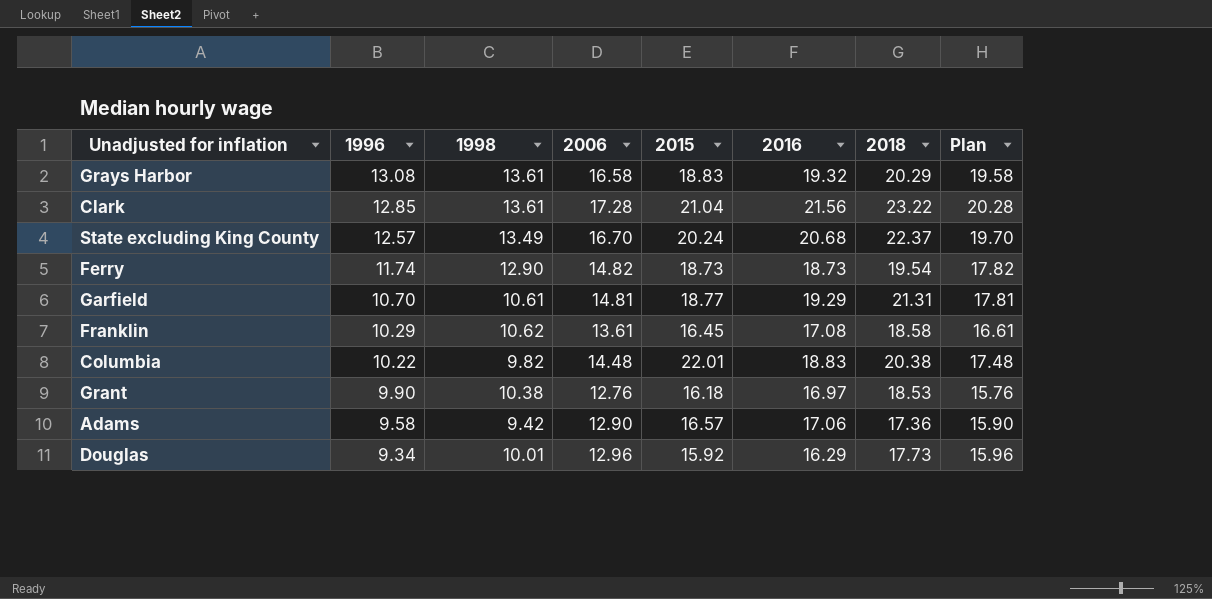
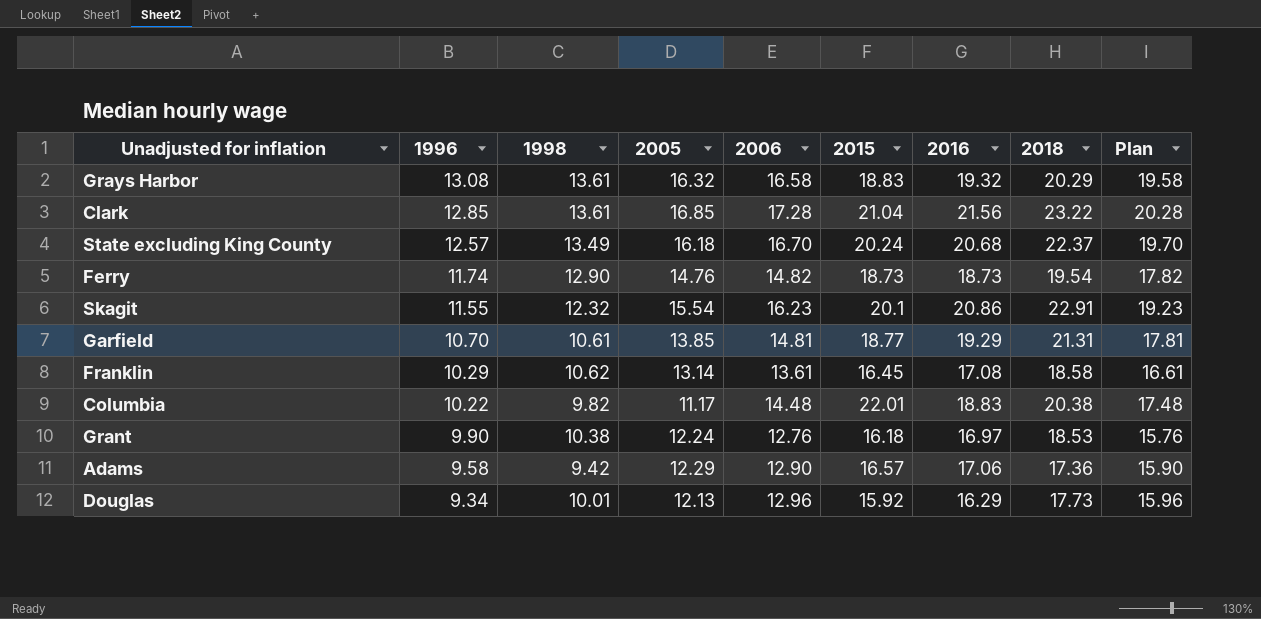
column 2005 | position: none -> 4
row Skagit: none -> 11.55 | 12.32 | 15.54 | 16.23 | 20.1 | 20.86 | 22.91 | 19.23

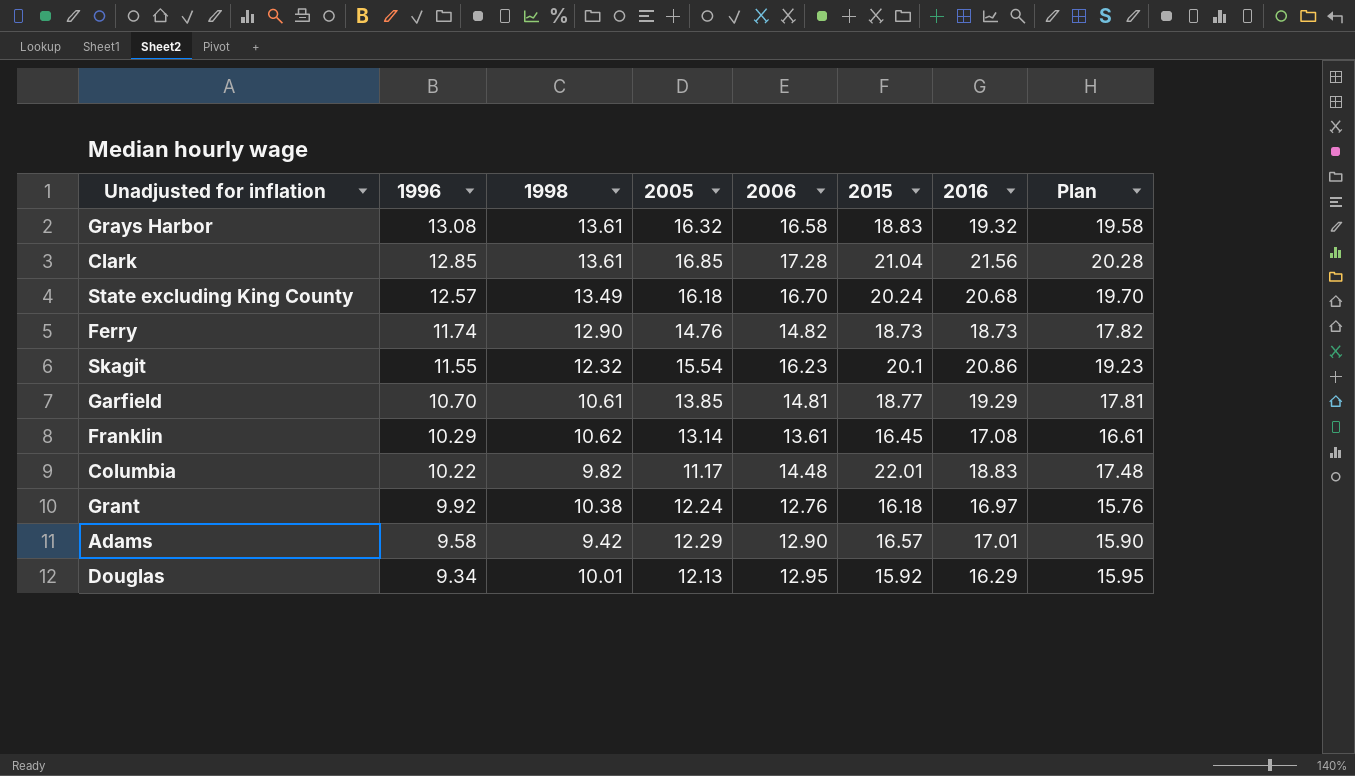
column 2018 | position: 8 -> none
Grant | 1996: 9.90 -> 9.92
Adams | 2016: 17.06 -> 17.01
Douglas | 2006: 12.96 -> 12.95
Douglas | Plan: 15.96 -> 15.95

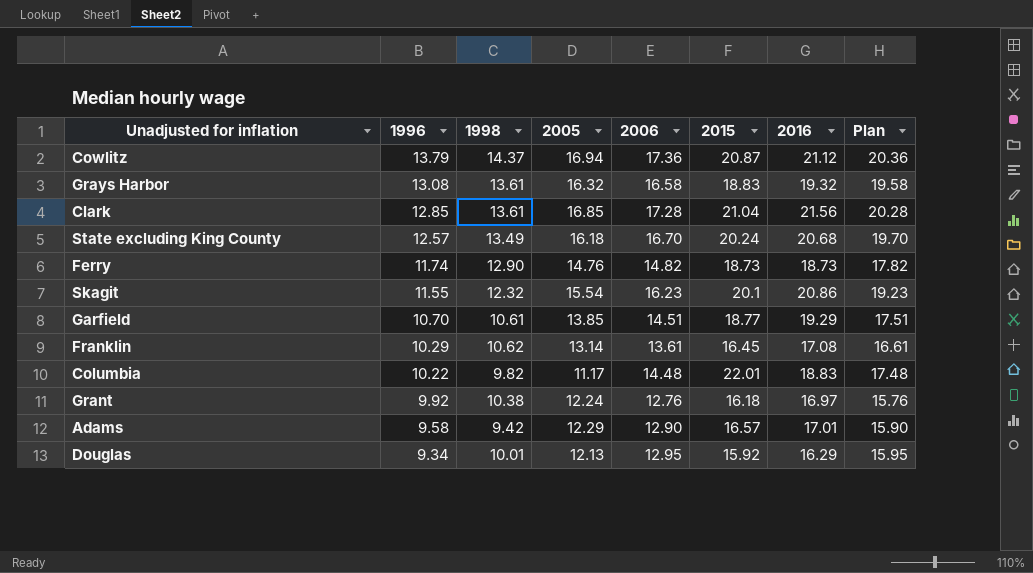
row Cowlitz: none -> 13.79 | 14.37 | 16.94 | 17.36 | 20.87 | 21.12 | 20.36
Garfield | 2006: 14.81 -> 14.51
Garfield | Plan: 17.81 -> 17.51

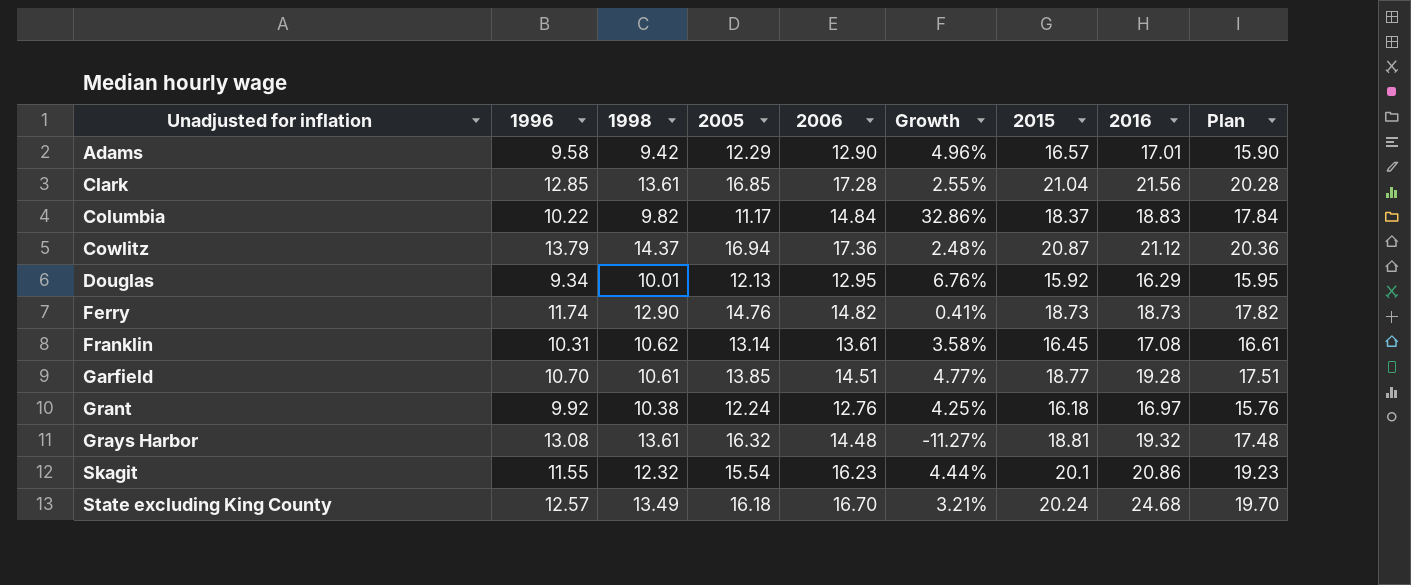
row order: 1996 descending -> Unadjusted for inflation ascending
column Growth | formula: none -> ([2006] - [2005]) / [2005]
Columbia | 2006: 14.48 -> 14.84
Columbia | 2015: 22.01 -> 18.37
Columbia | Plan: 17.48 -> 17.84
Franklin | 1996: 10.29 -> 10.31
Garfield | 2016: 19.29 -> 19.28
Grays Harbor | 2006: 16.58 -> 14.48
Grays Harbor | 2015: 18.83 -> 18.81
Grays Harbor | Plan: 19.58 -> 17.48
State excluding King County | 2016: 20.68 -> 24.68

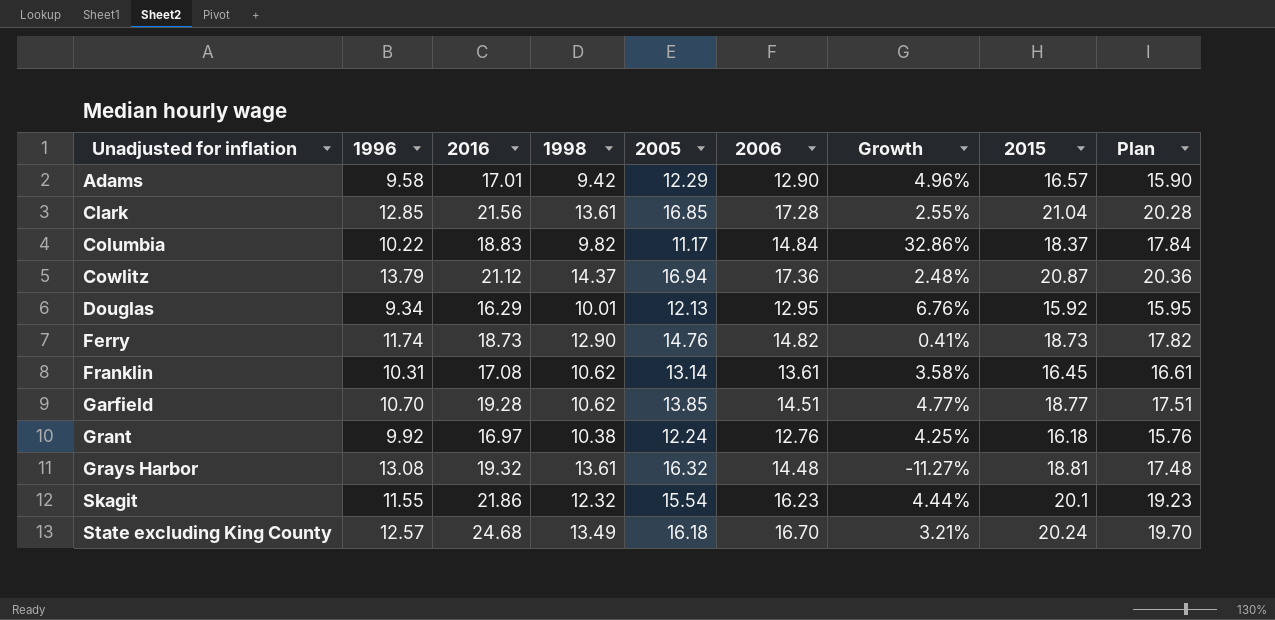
column 2016 | position: 8 -> 3
Garfield | 1998: 10.61 -> 10.62
Skagit | 2016: 20.86 -> 21.86

